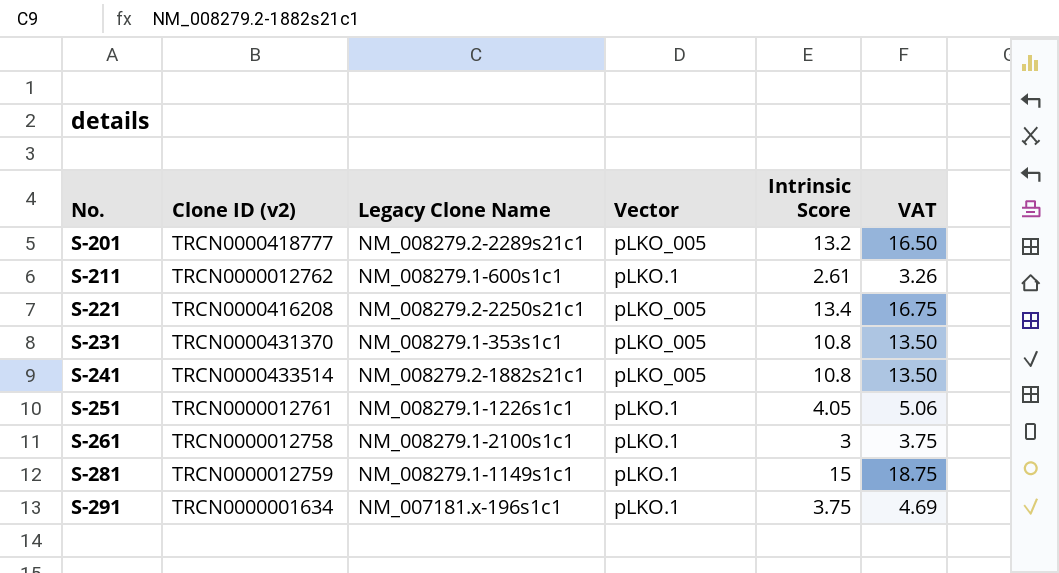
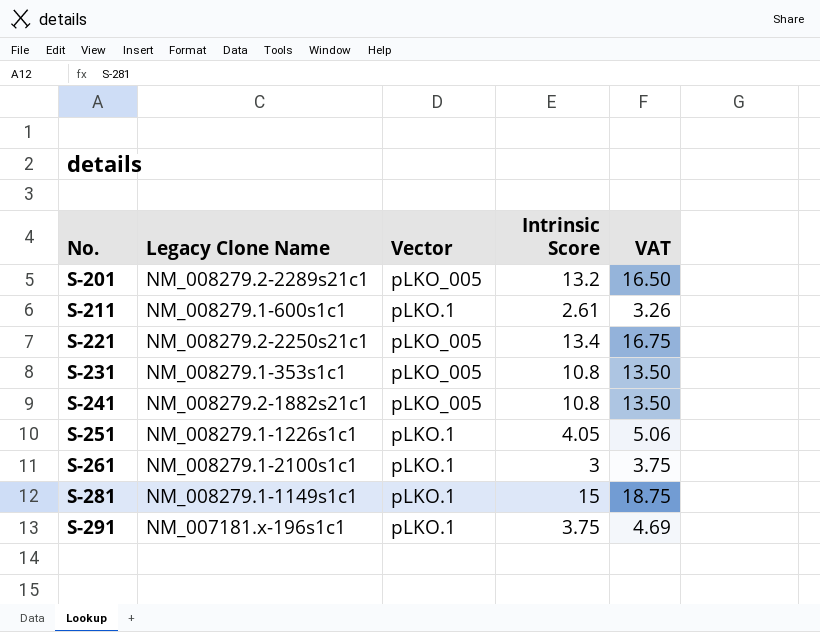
column Clone ID (v2) | position: 2 -> none

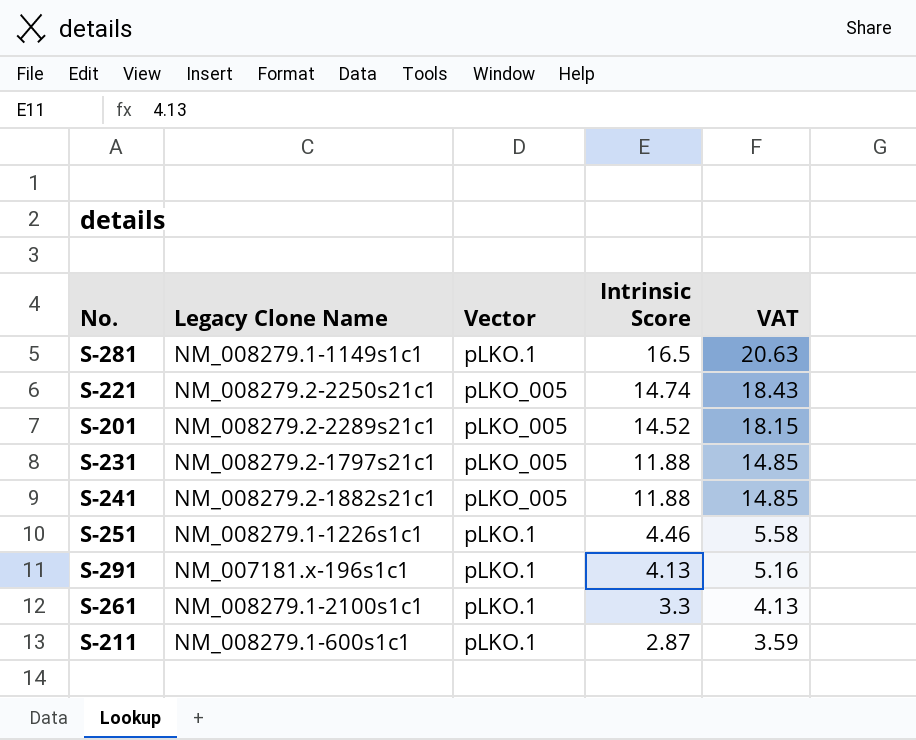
row order: No. ascending -> Intrinsic Score descending
S-281 | Intrinsic Score: 15 -> 16.5
S-281 | VAT: 18.75 -> 20.63
S-221 | Intrinsic Score: 13.4 -> 14.74
S-221 | VAT: 16.75 -> 18.43
S-201 | Intrinsic Score: 13.2 -> 14.52
S-201 | VAT: 16.50 -> 18.15
S-231 | Legacy Clone Name: NM_008279.1-353s1c1 -> NM_008279.2-1797s21c1
S-231 | Intrinsic Score: 10.8 -> 11.88
S-231 | VAT: 13.50 -> 14.85
S-241 | Intrinsic Score: 10.8 -> 11.88
S-241 | VAT: 13.50 -> 14.85
S-251 | Intrinsic Score: 4.05 -> 4.46
S-251 | VAT: 5.06 -> 5.58
S-291 | Intrinsic Score: 3.75 -> 4.13
S-291 | VAT: 4.69 -> 5.16
S-261 | Intrinsic Score: 3 -> 3.3
S-261 | VAT: 3.75 -> 4.13
S-211 | Intrinsic Score: 2.61 -> 2.87
S-211 | VAT: 3.26 -> 3.59

